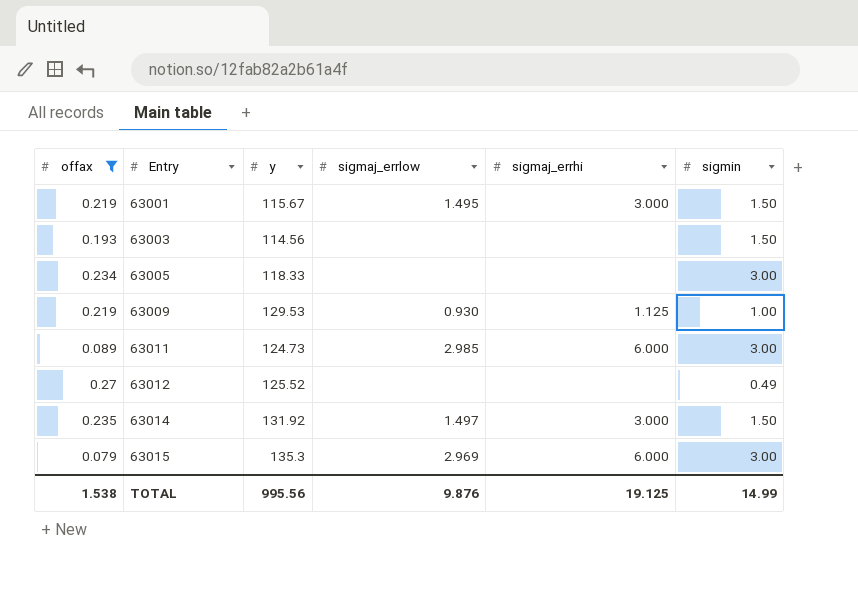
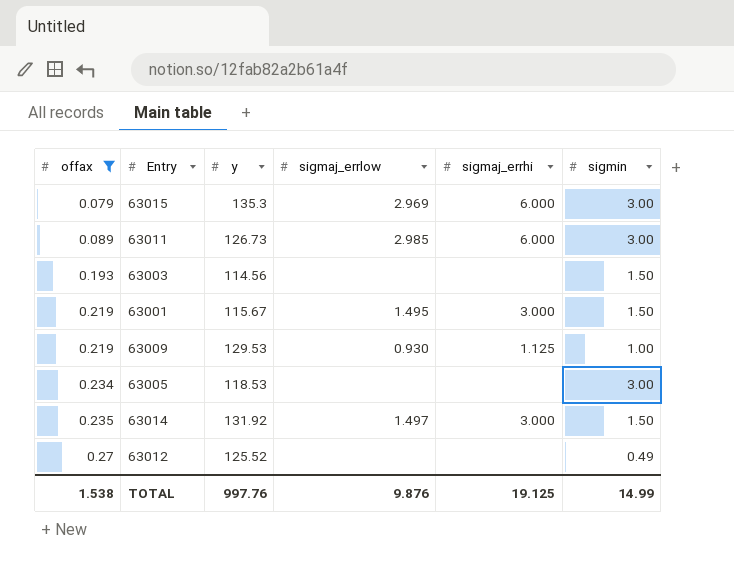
row order: Entry ascending -> offax ascending
63011 | y: 124.73 -> 126.73
63005 | y: 118.33 -> 118.53
TOTAL | y: 995.56 -> 997.76

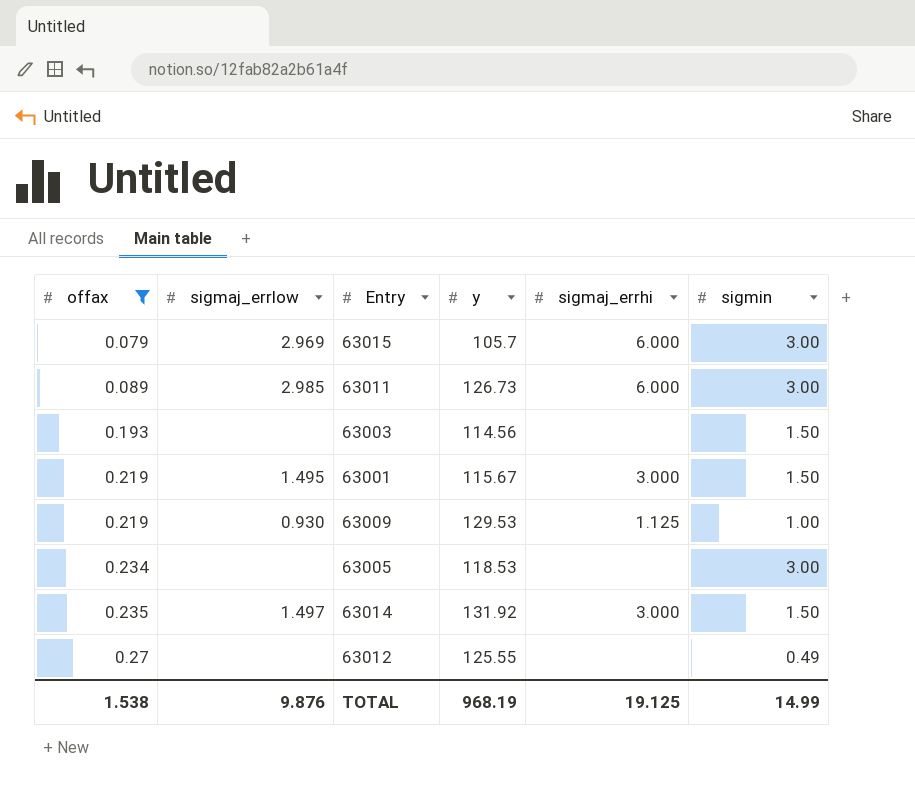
column sigmaj_errlow | position: 4 -> 2
63015 | y: 135.3 -> 105.7
63012 | y: 125.52 -> 125.55
TOTAL | y: 997.76 -> 968.19

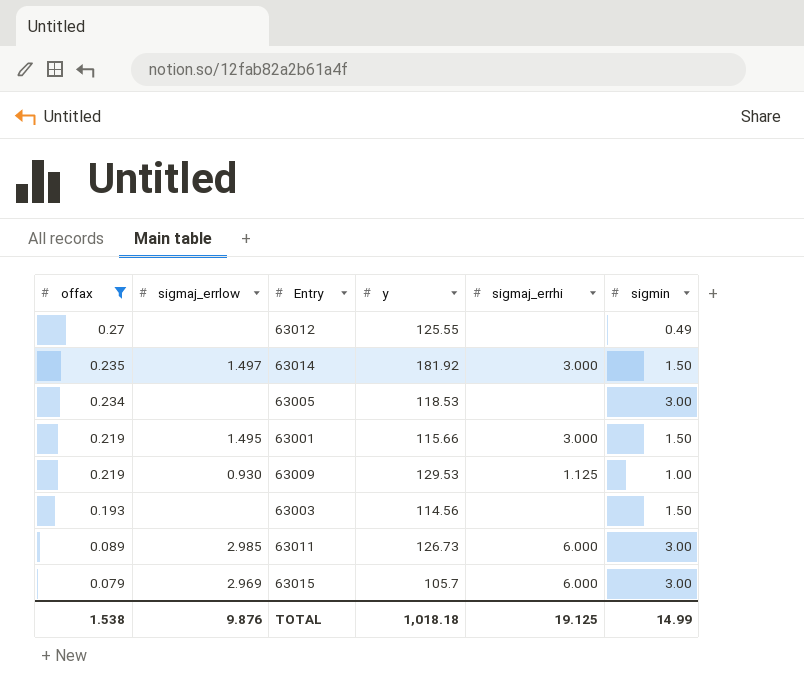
row order: offax ascending -> offax descending
63014 | y: 131.92 -> 181.92
63001 | y: 115.67 -> 115.66
TOTAL | y: 968.19 -> 1,018.18

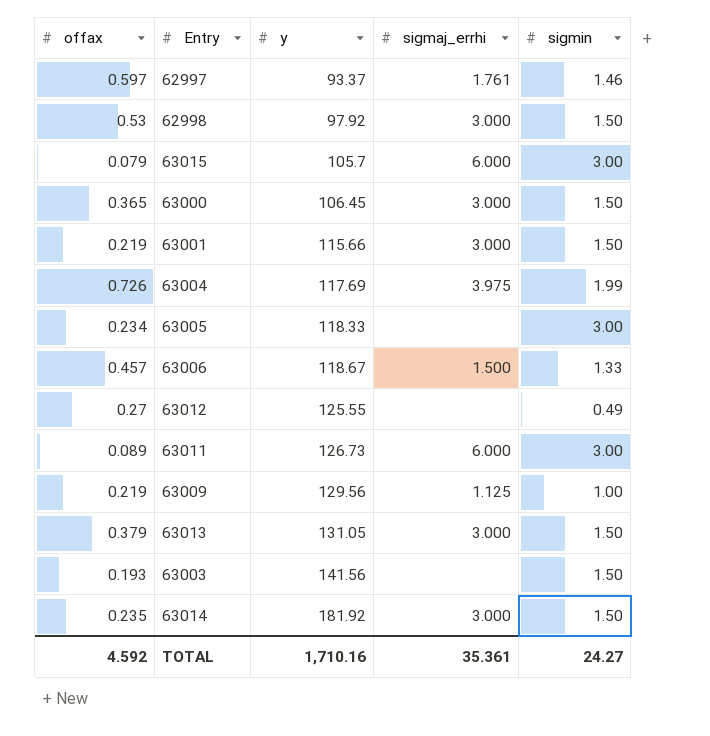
filter: offax <= 0.27 -> none
row order: offax descending -> y ascending
column sigmaj_errlow | position: 2 -> none
63005 | y: 118.53 -> 118.33
63009 | y: 129.53 -> 129.56
63003 | y: 114.56 -> 141.56
TOTAL | offax: 1.538 -> 4.592
TOTAL | y: 1,018.18 -> 1,710.16
TOTAL | sigmaj_errhi: 19.125 -> 35.361
TOTAL | sigmin: 14.99 -> 24.27

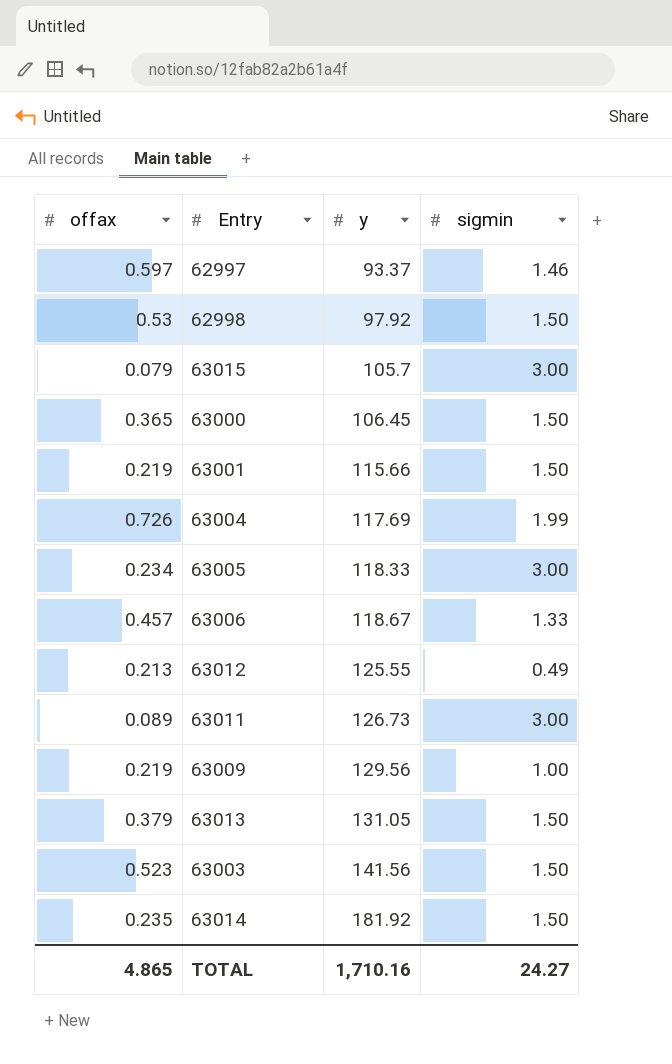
column sigmaj_errhi | position: 4 -> none
63012 | offax: 0.27 -> 0.213
63003 | offax: 0.193 -> 0.523
TOTAL | offax: 4.592 -> 4.865

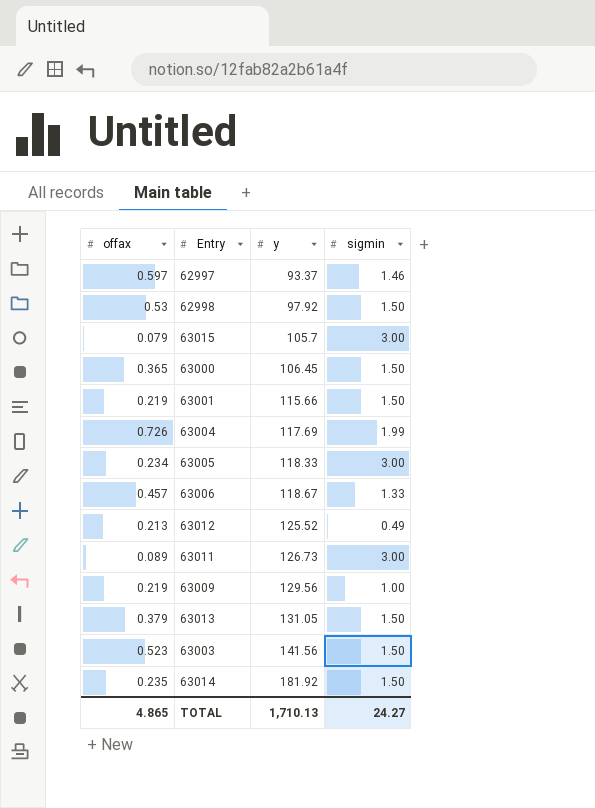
63012 | y: 125.55 -> 125.52
TOTAL | y: 1,710.16 -> 1,710.13

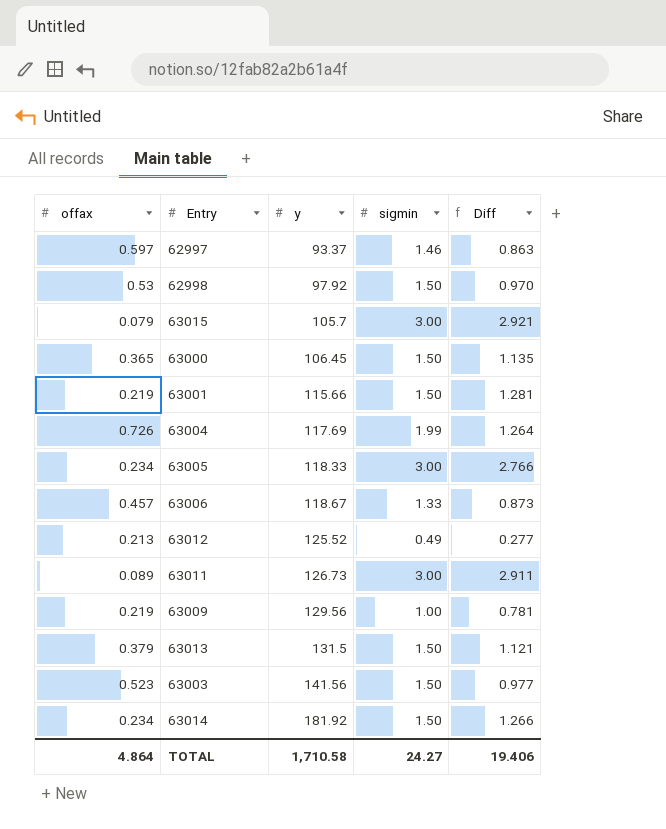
column Diff | formula: none -> [sigmin] - [offax]
63013 | y: 131.05 -> 131.5
63014 | offax: 0.235 -> 0.234
TOTAL | offax: 4.865 -> 4.864
TOTAL | y: 1,710.13 -> 1,710.58

